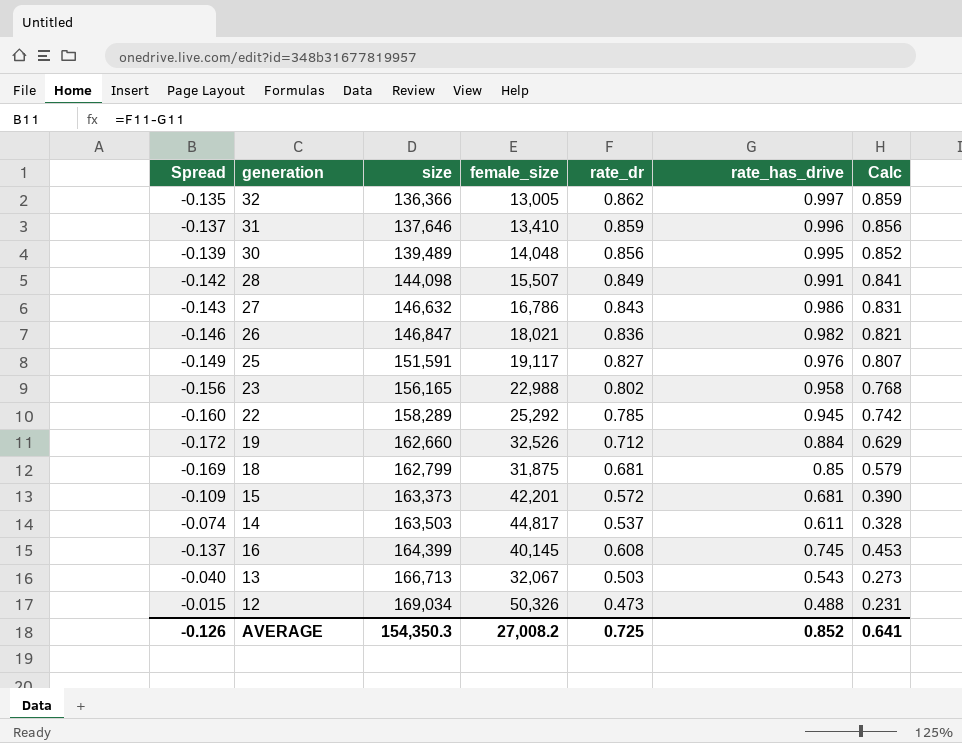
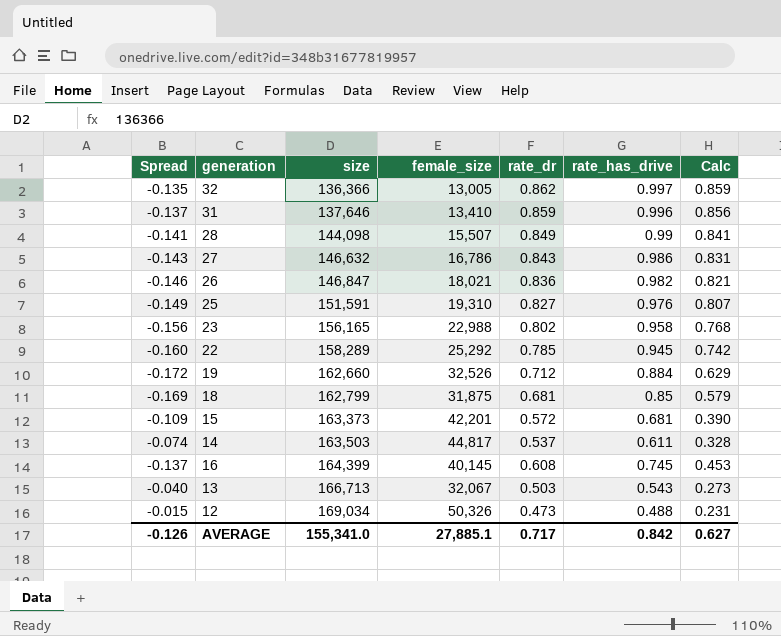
row 30: -0.139 | 139,489 | 14,048 | 0.856 | 0.995 | 0.852 -> none
28 | Spread: -0.142 -> -0.141
28 | rate_has_drive: 0.991 -> 0.99
25 | female_size: 19,117 -> 19,310
AVERAGE | size: 154,350.3 -> 155,341.0
AVERAGE | female_size: 27,008.2 -> 27,885.1
AVERAGE | rate_dr: 0.725 -> 0.717
AVERAGE | rate_has_drive: 0.852 -> 0.842
AVERAGE | Calc: 0.641 -> 0.627

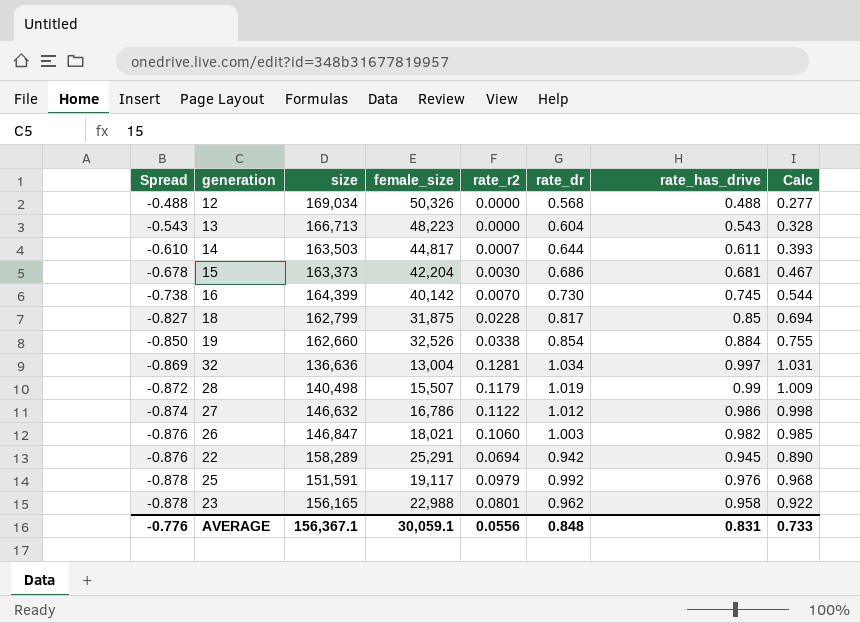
row order: size ascending -> Spread descending
column Spread | formula: [rate_dr] - [rate_has_drive] -> [rate_r2] - [rate_has_drive]
column rate_r2 | position: none -> 5
row 31: -0.137 | 137,646 | 13,410 | 0.859 | 0.996 | 0.856 -> none
12 | rate_dr: 0.473 -> 0.568
12 | Calc: 0.231 -> 0.277
13 | female_size: 32,067 -> 48,223
13 | rate_dr: 0.503 -> 0.604
13 | Calc: 0.273 -> 0.328
14 | rate_dr: 0.537 -> 0.644
14 | Calc: 0.328 -> 0.393
15 | female_size: 42,201 -> 42,204
15 | rate_dr: 0.572 -> 0.686
15 | Calc: 0.390 -> 0.467
16 | female_size: 40,145 -> 40,142
16 | rate_dr: 0.608 -> 0.730
16 | Calc: 0.453 -> 0.544
18 | rate_dr: 0.681 -> 0.817
18 | Calc: 0.579 -> 0.694
19 | rate_dr: 0.712 -> 0.854
19 | Calc: 0.629 -> 0.755
32 | size: 136,366 -> 136,636
32 | female_size: 13,005 -> 13,004
32 | rate_dr: 0.862 -> 1.034
32 | Calc: 0.859 -> 1.031
28 | size: 144,098 -> 140,498
28 | rate_dr: 0.849 -> 1.019
28 | Calc: 0.841 -> 1.009
27 | rate_dr: 0.843 -> 1.012
27 | Calc: 0.831 -> 0.998
26 | rate_dr: 0.836 -> 1.003
26 | Calc: 0.821 -> 0.985
22 | female_size: 25,292 -> 25,291
22 | rate_dr: 0.785 -> 0.942
22 | Calc: 0.742 -> 0.890
25 | female_size: 19,310 -> 19,117
25 | rate_dr: 0.827 -> 0.992
25 | Calc: 0.807 -> 0.968
23 | rate_dr: 0.802 -> 0.962
23 | Calc: 0.768 -> 0.922
AVERAGE | Spread: -0.126 -> -0.776
AVERAGE | size: 155,341.0 -> 156,367.1
AVERAGE | female_size: 27,885.1 -> 30,059.1
AVERAGE | rate_dr: 0.717 -> 0.848
AVERAGE | rate_has_drive: 0.842 -> 0.831
AVERAGE | Calc: 0.627 -> 0.733

